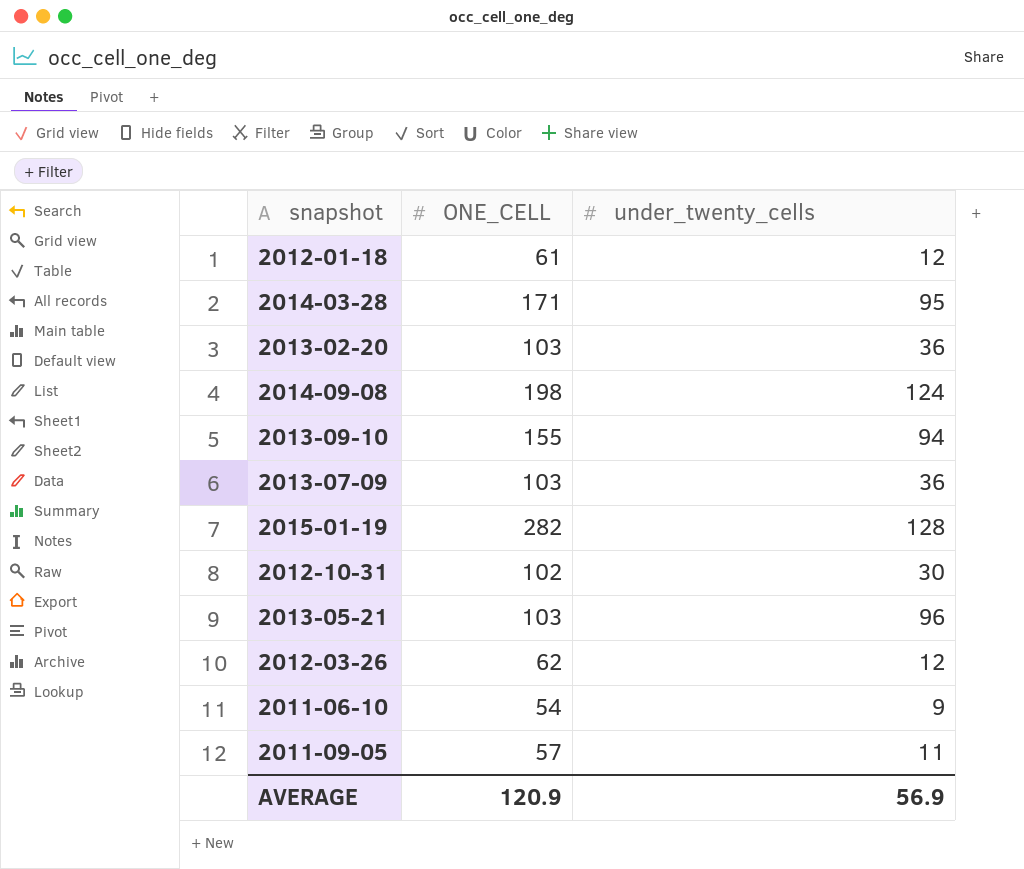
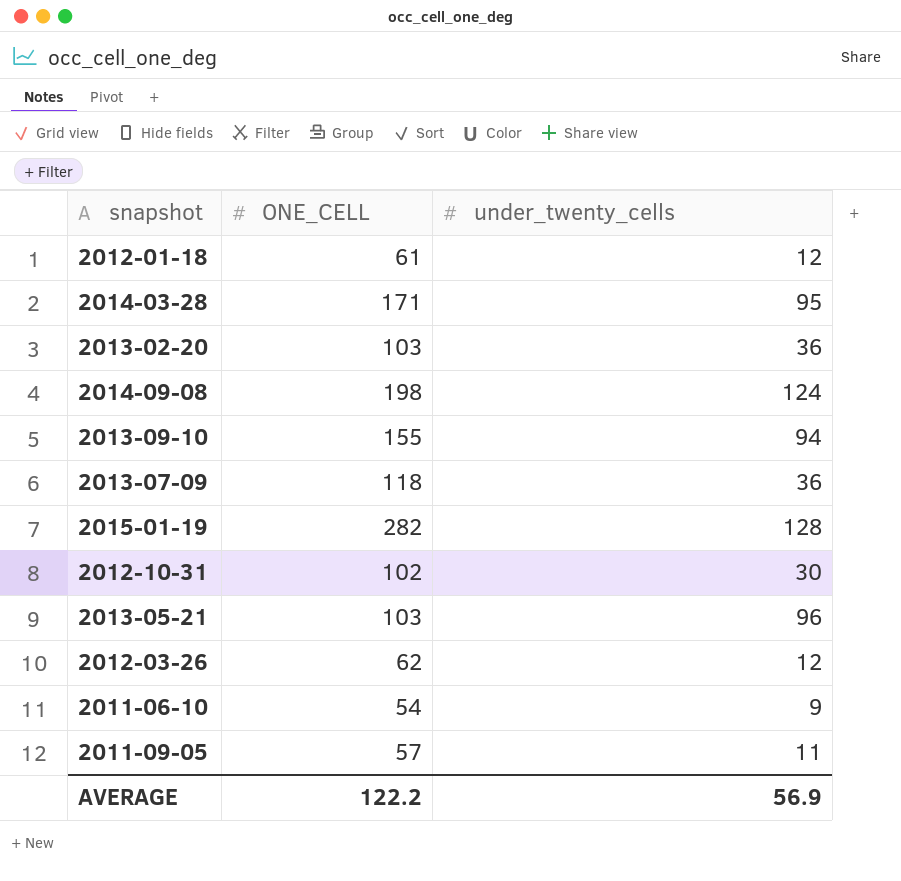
2013-07-09 | ONE_CELL: 103 -> 118
AVERAGE | ONE_CELL: 120.9 -> 122.2

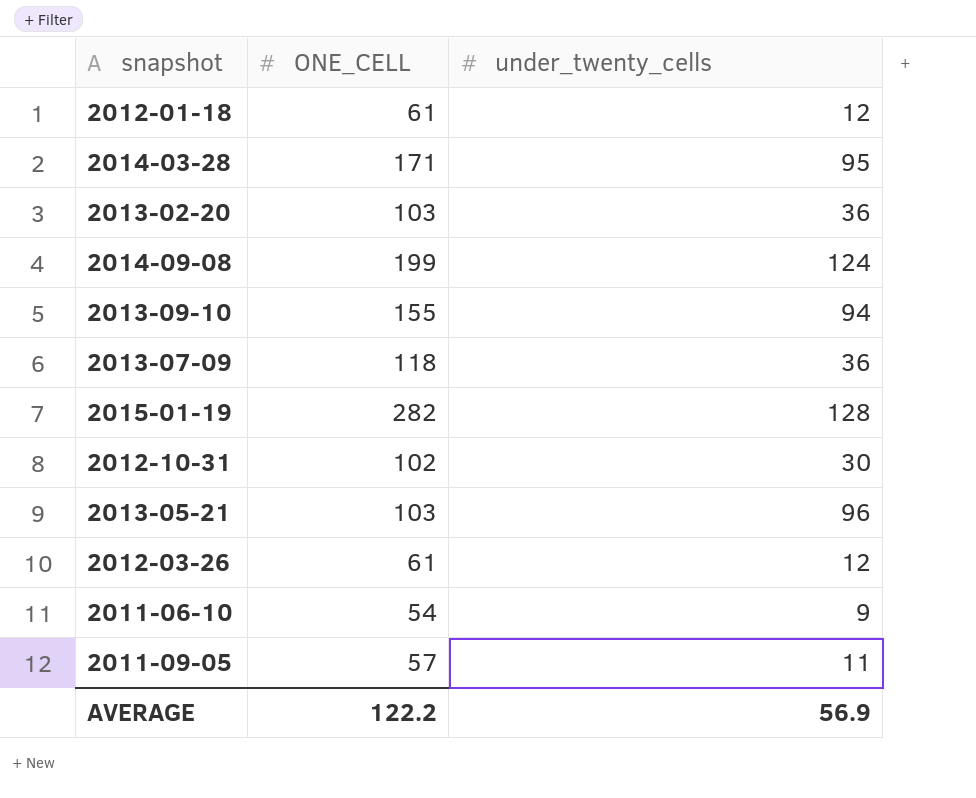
2014-09-08 | ONE_CELL: 198 -> 199
2012-03-26 | ONE_CELL: 62 -> 61

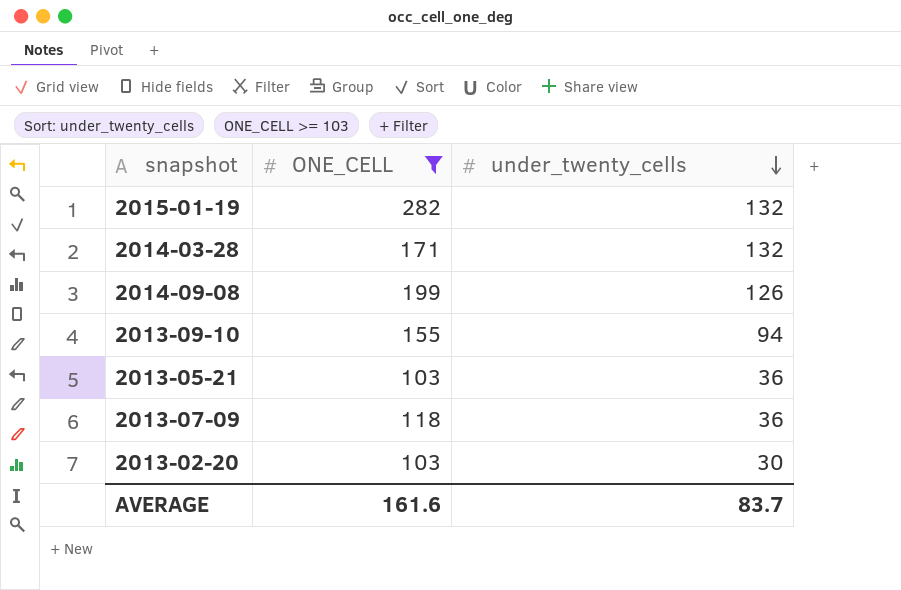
filter: none -> ONE_CELL >= 103
row order: none -> under_twenty_cells descending
2015-01-19 | under_twenty_cells: 128 -> 132
2014-03-28 | under_twenty_cells: 95 -> 132
2014-09-08 | under_twenty_cells: 124 -> 126
2013-05-21 | under_twenty_cells: 96 -> 36
2013-02-20 | under_twenty_cells: 36 -> 30
AVERAGE | ONE_CELL: 122.2 -> 161.6
AVERAGE | under_twenty_cells: 56.9 -> 83.7

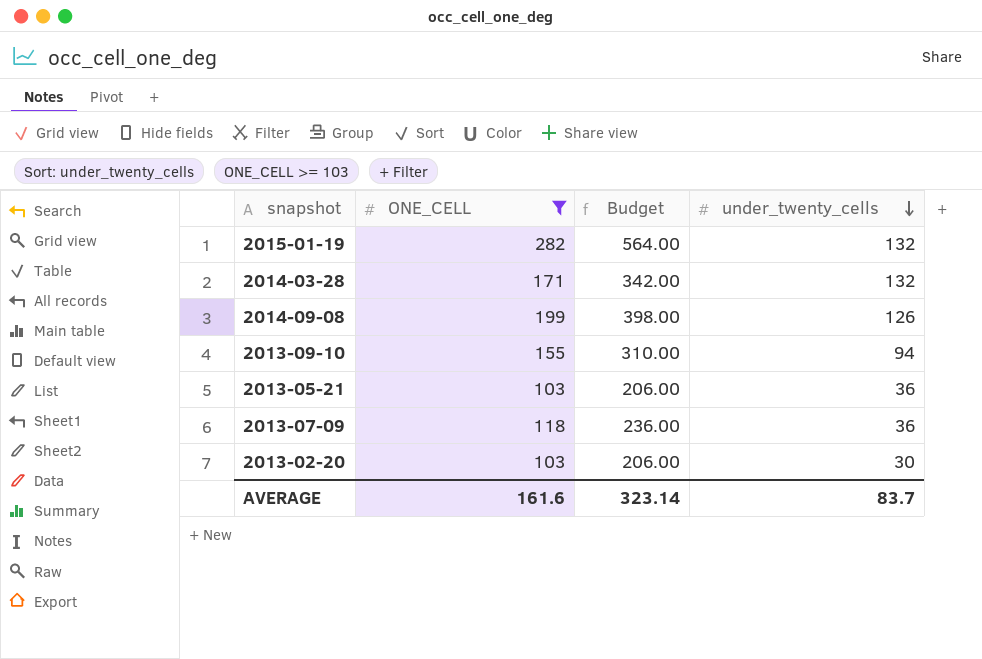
column Budget | formula: none -> [ONE_CELL] * 2

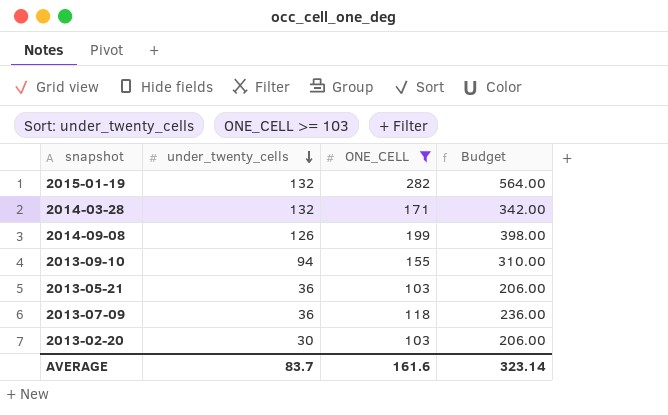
column under_twenty_cells | position: 4 -> 2

